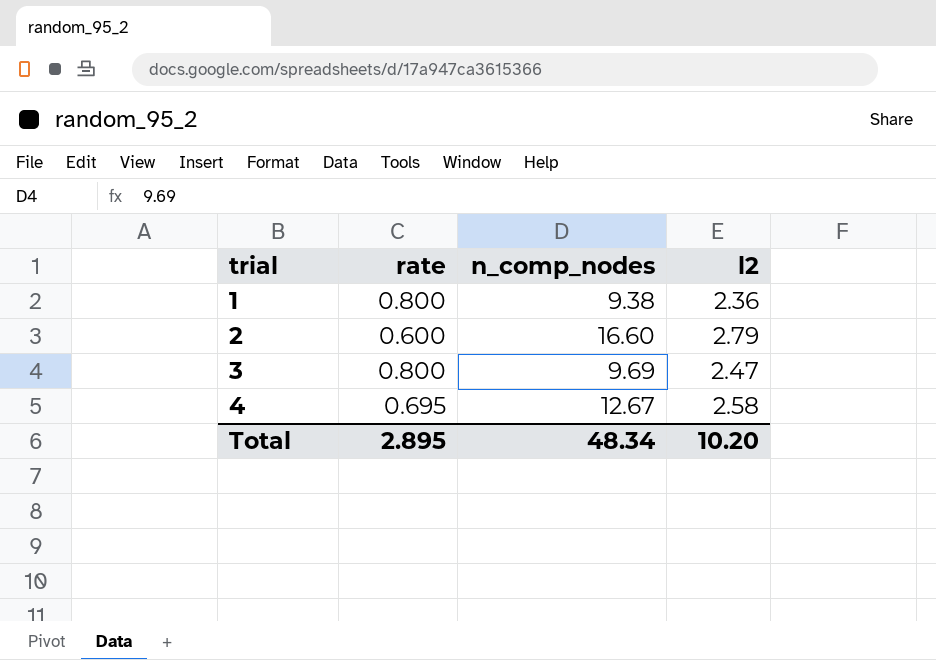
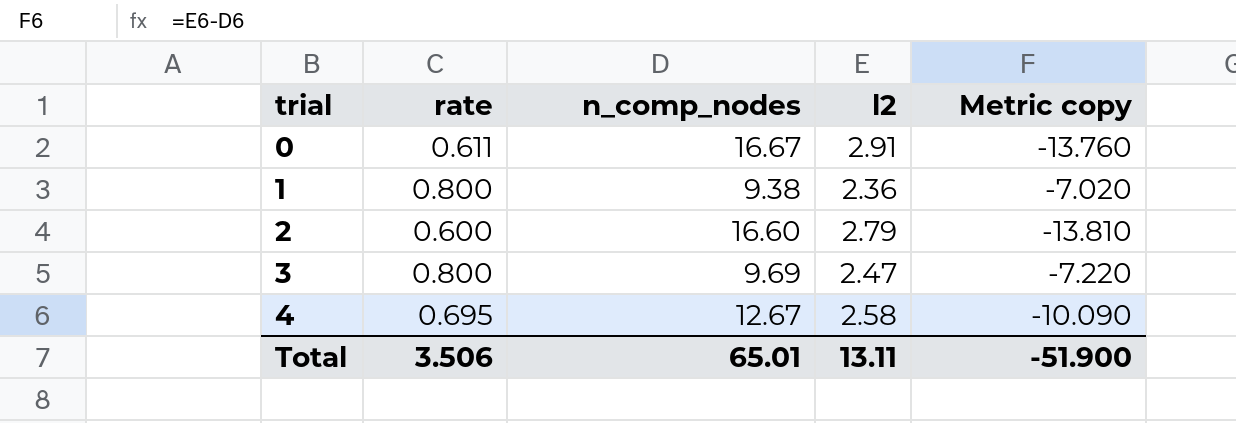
column Metric copy | formula: none -> [l2] - [n_comp_nodes]
row 0: none -> 0.611 | 16.67 | 2.91 | -13.760
Total | rate: 2.895 -> 3.506
Total | n_comp_nodes: 48.34 -> 65.01
Total | l2: 10.20 -> 13.11

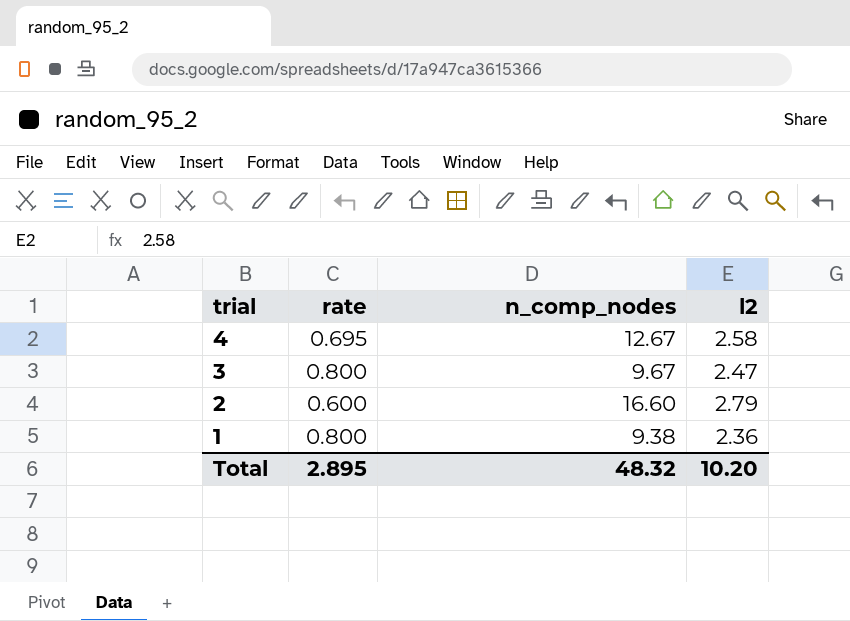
row order: trial ascending -> trial descending
column Metric copy | formula: [l2] - [n_comp_nodes] -> none
row 0: 0.611 | 16.67 | 2.91 | -13.760 -> none
3 | n_comp_nodes: 9.69 -> 9.67
Total | rate: 3.506 -> 2.895
Total | n_comp_nodes: 65.01 -> 48.32
Total | l2: 13.11 -> 10.20

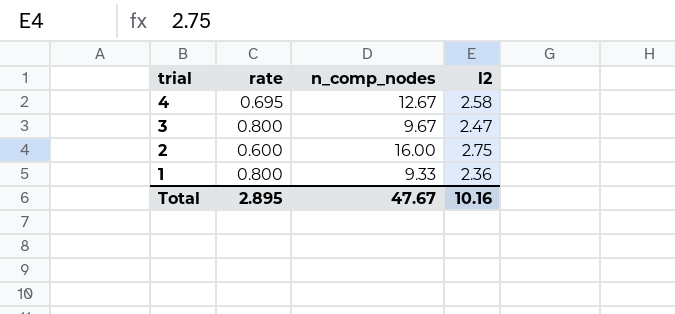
2 | n_comp_nodes: 16.60 -> 16.00
2 | l2: 2.79 -> 2.75
1 | n_comp_nodes: 9.38 -> 9.33
Total | n_comp_nodes: 48.32 -> 47.67
Total | l2: 10.20 -> 10.16

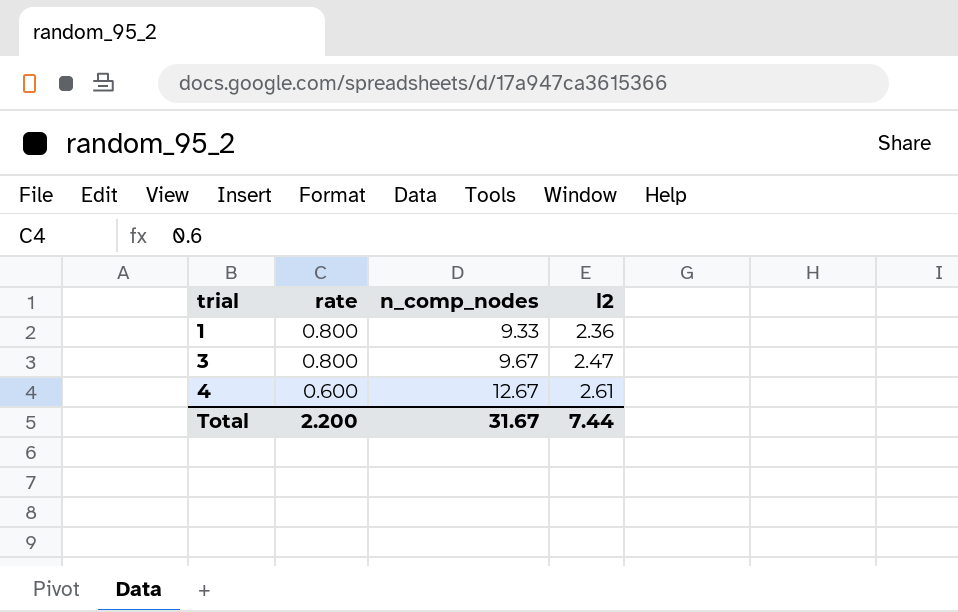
row order: trial descending -> trial ascending
row 2: 0.600 | 16.00 | 2.75 -> none
4 | rate: 0.695 -> 0.600
4 | l2: 2.58 -> 2.61
Total | rate: 2.895 -> 2.200
Total | n_comp_nodes: 47.67 -> 31.67
Total | l2: 10.16 -> 7.44

